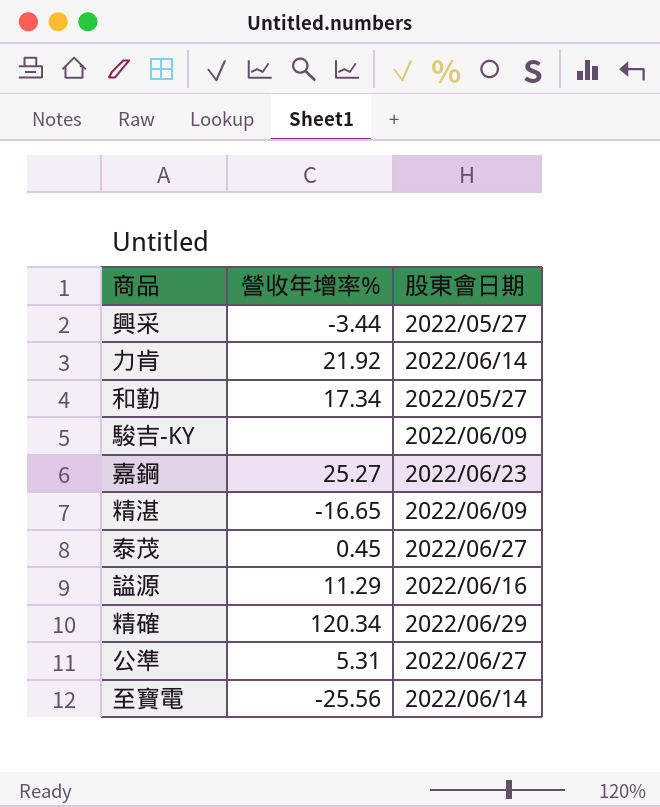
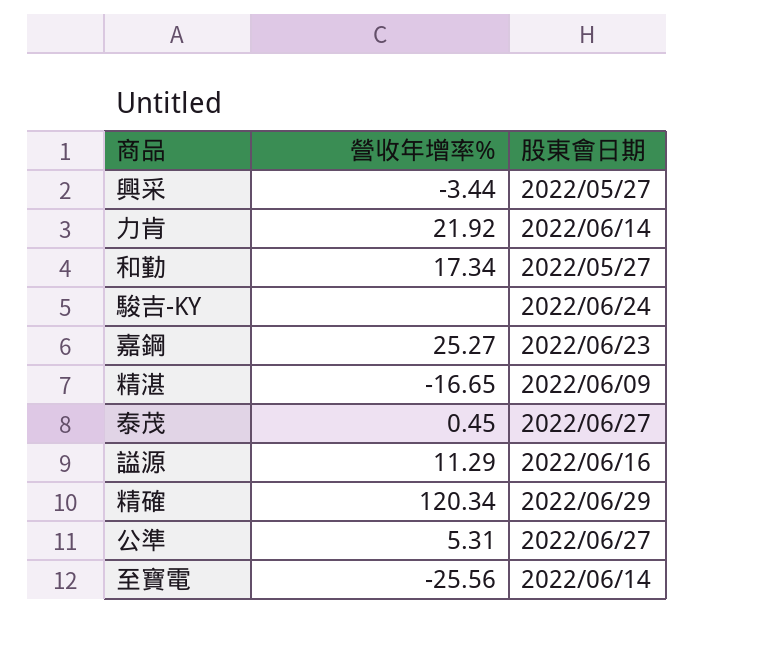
駿吉-KY | 股東會日期: 2022/06/09 -> 2022/06/24

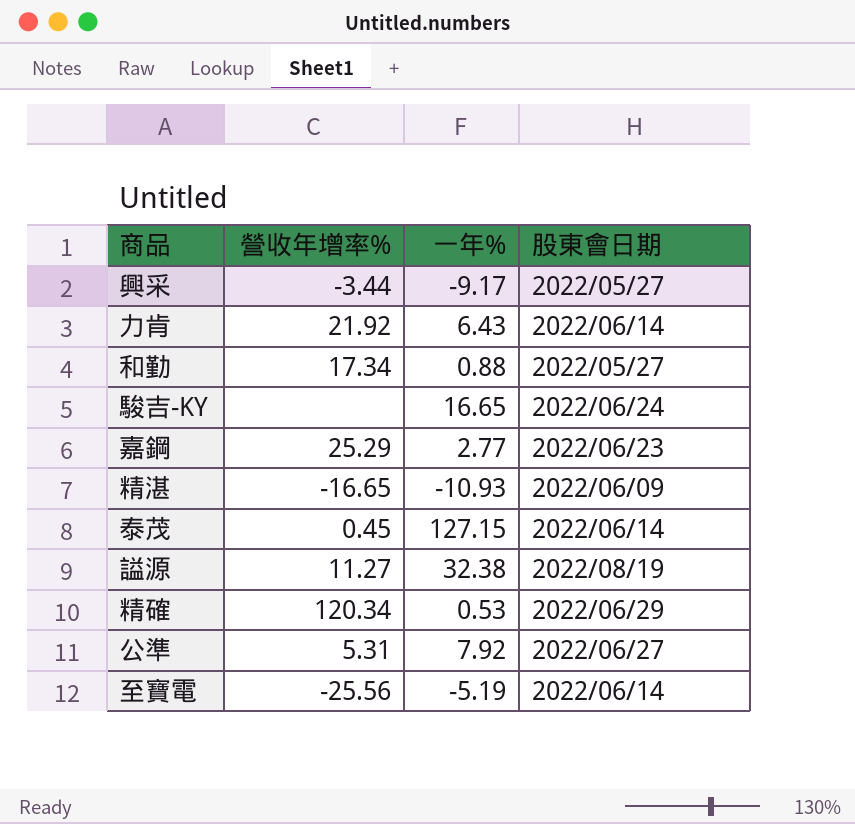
column 一年% | position: none -> 3
嘉鋼 | 營收年增率%: 25.27 -> 25.29
泰茂 | 股東會日期: 2022/06/27 -> 2022/06/14
謚源 | 營收年增率%: 11.29 -> 11.27
謚源 | 股東會日期: 2022/06/16 -> 2022/08/19

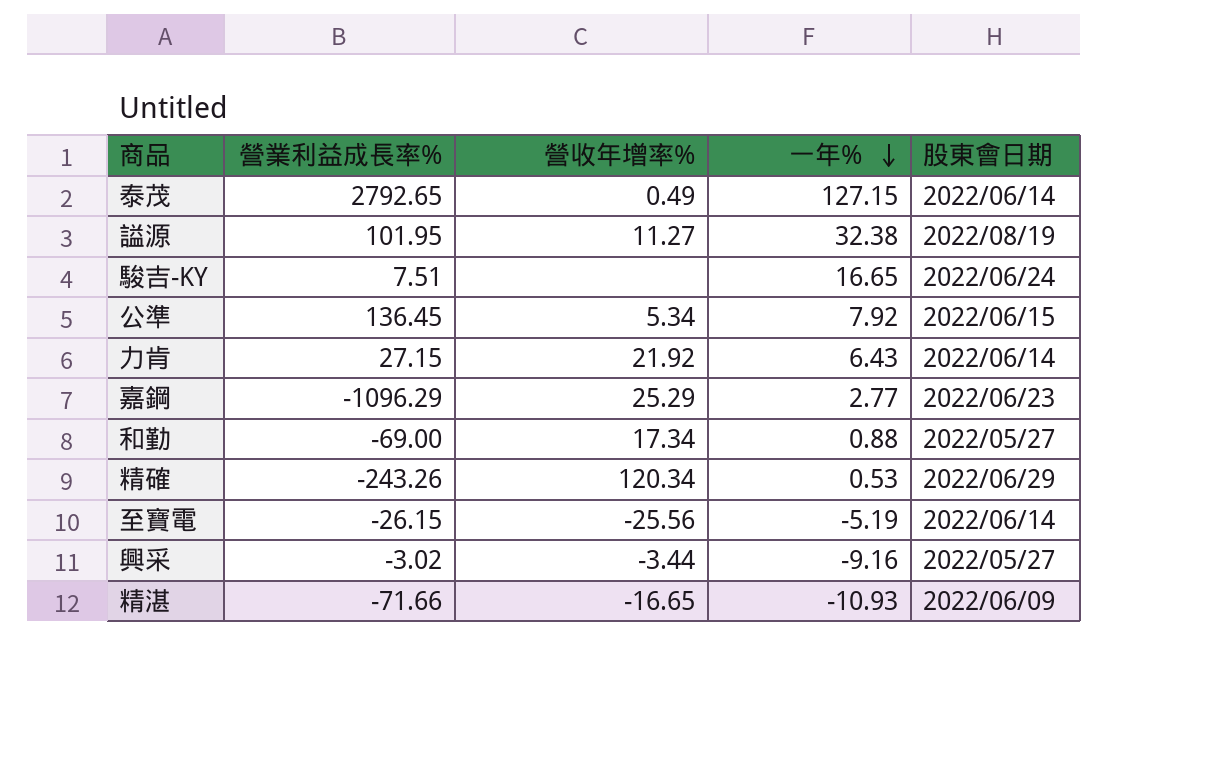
row order: none -> 一年% descending
column 營業利益成長率% | position: none -> 2
泰茂 | 營收年增率%: 0.45 -> 0.49
公準 | 營收年增率%: 5.31 -> 5.34
公準 | 股東會日期: 2022/06/27 -> 2022/06/15
興采 | 一年%: -9.17 -> -9.16

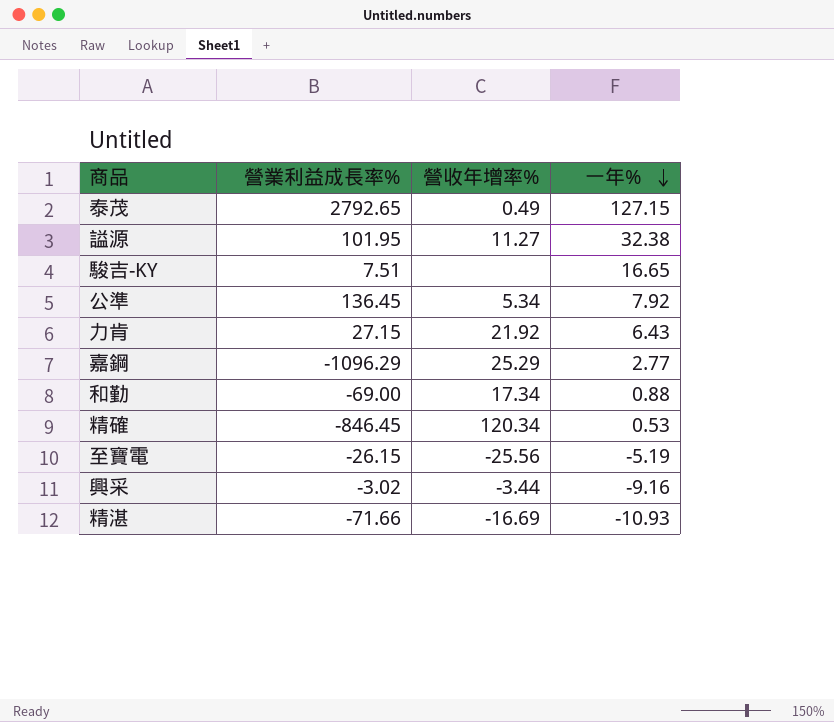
column 股東會日期 | position: 5 -> none
精確 | 營業利益成長率%: -243.26 -> -846.45
精湛 | 營收年增率%: -16.65 -> -16.69

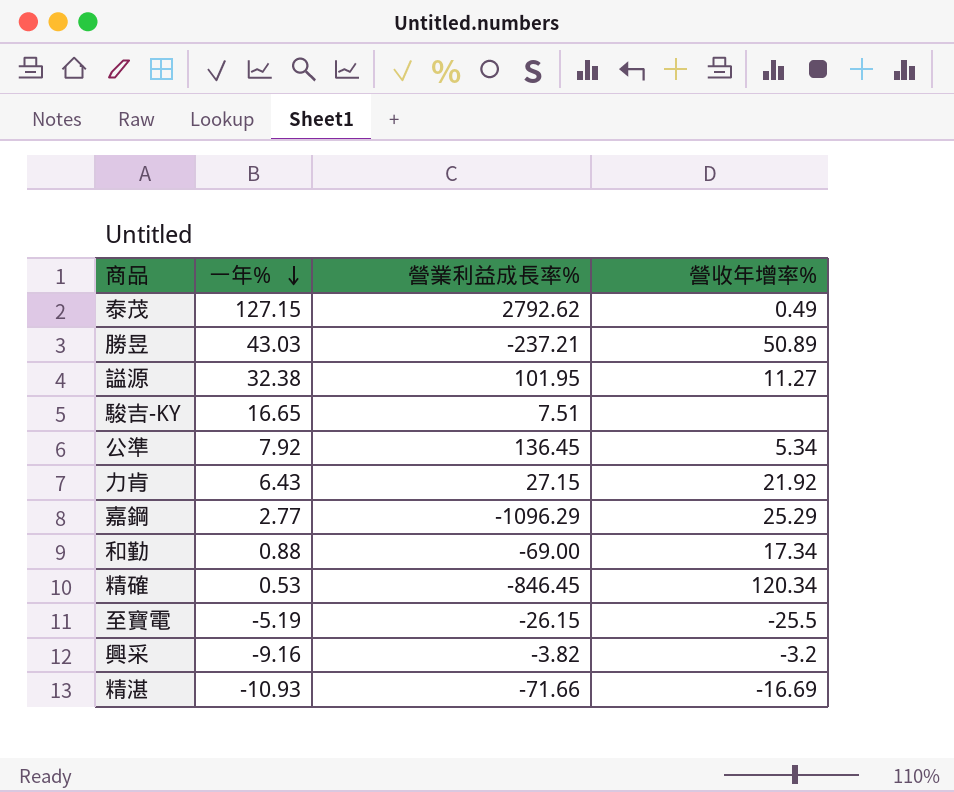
column 一年% | position: 4 -> 2
泰茂 | 營業利益成長率%: 2792.65 -> 2792.62
row 勝昱: none -> 43.03 | -237.21 | 50.89
至寶電 | 營收年增率%: -25.56 -> -25.5
興采 | 營業利益成長率%: -3.02 -> -3.82
興采 | 營收年增率%: -3.44 -> -3.2

